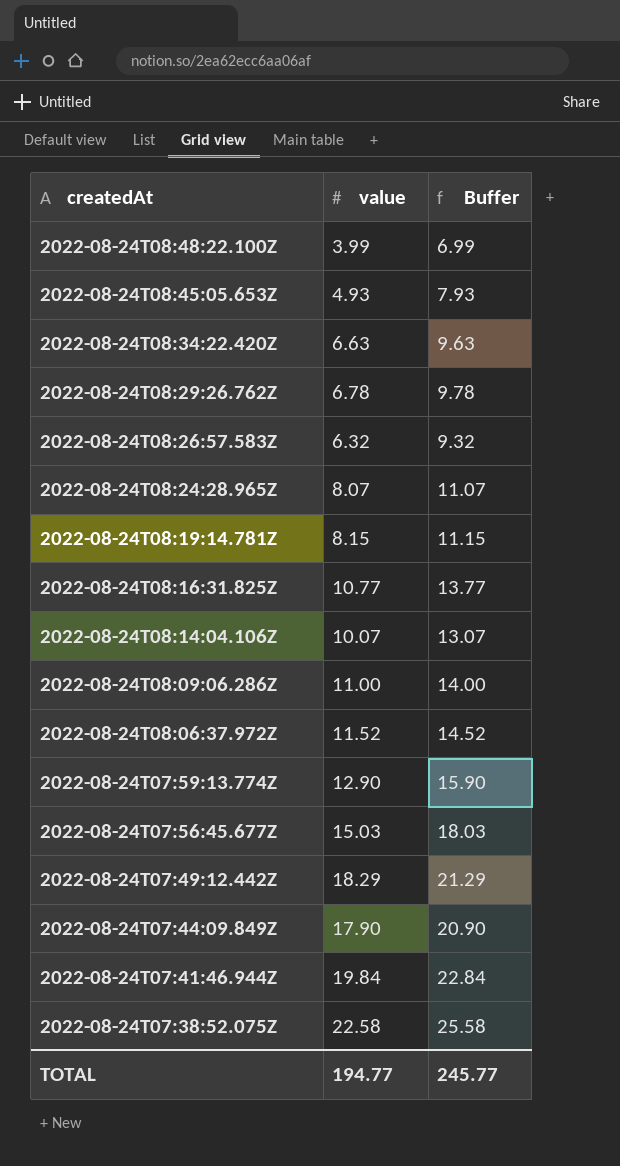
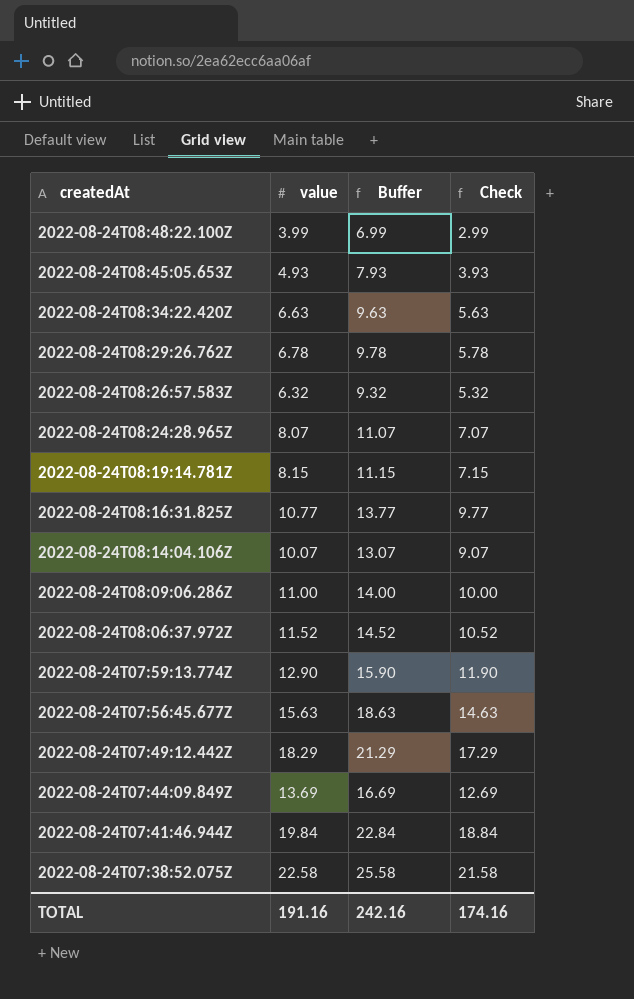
column Check | formula: none -> [value] - 1
2022-08-24T07:56:45.677Z | value: 15.03 -> 15.63
2022-08-24T07:56:45.677Z | Buffer: 18.03 -> 18.63
2022-08-24T07:44:09.849Z | value: 17.90 -> 13.69
2022-08-24T07:44:09.849Z | Buffer: 20.90 -> 16.69
TOTAL | value: 194.77 -> 191.16
TOTAL | Buffer: 245.77 -> 242.16

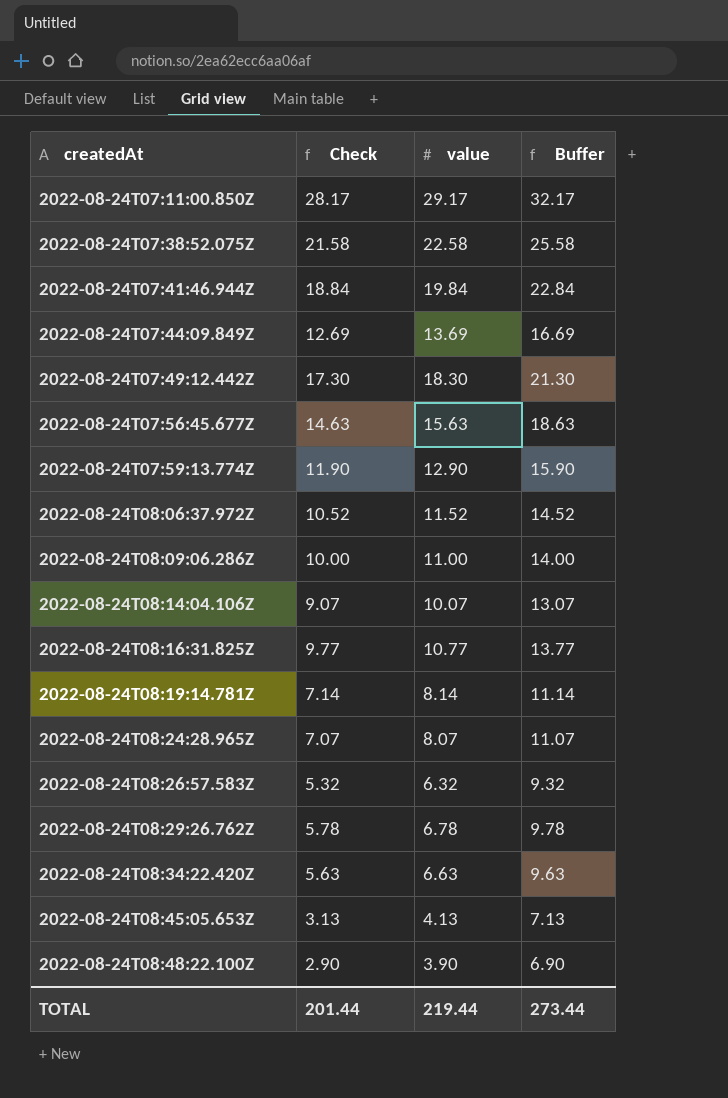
row order: createdAt descending -> createdAt ascending
column Check | position: 4 -> 2
row 2022-08-24T07:11:00.850Z: none -> 28.17 | 29.17 | 32.17
2022-08-24T07:49:12.442Z | Check: 17.29 -> 17.30
2022-08-24T07:49:12.442Z | value: 18.29 -> 18.30
2022-08-24T07:49:12.442Z | Buffer: 21.29 -> 21.30
2022-08-24T08:19:14.781Z | Check: 7.15 -> 7.14
2022-08-24T08:19:14.781Z | value: 8.15 -> 8.14
2022-08-24T08:19:14.781Z | Buffer: 11.15 -> 11.14
2022-08-24T08:45:05.653Z | Check: 3.93 -> 3.13
2022-08-24T08:45:05.653Z | value: 4.93 -> 4.13
2022-08-24T08:45:05.653Z | Buffer: 7.93 -> 7.13
2022-08-24T08:48:22.100Z | Check: 2.99 -> 2.90
2022-08-24T08:48:22.100Z | value: 3.99 -> 3.90
2022-08-24T08:48:22.100Z | Buffer: 6.99 -> 6.90
TOTAL | Check: 174.16 -> 201.44
TOTAL | value: 191.16 -> 219.44
TOTAL | Buffer: 242.16 -> 273.44

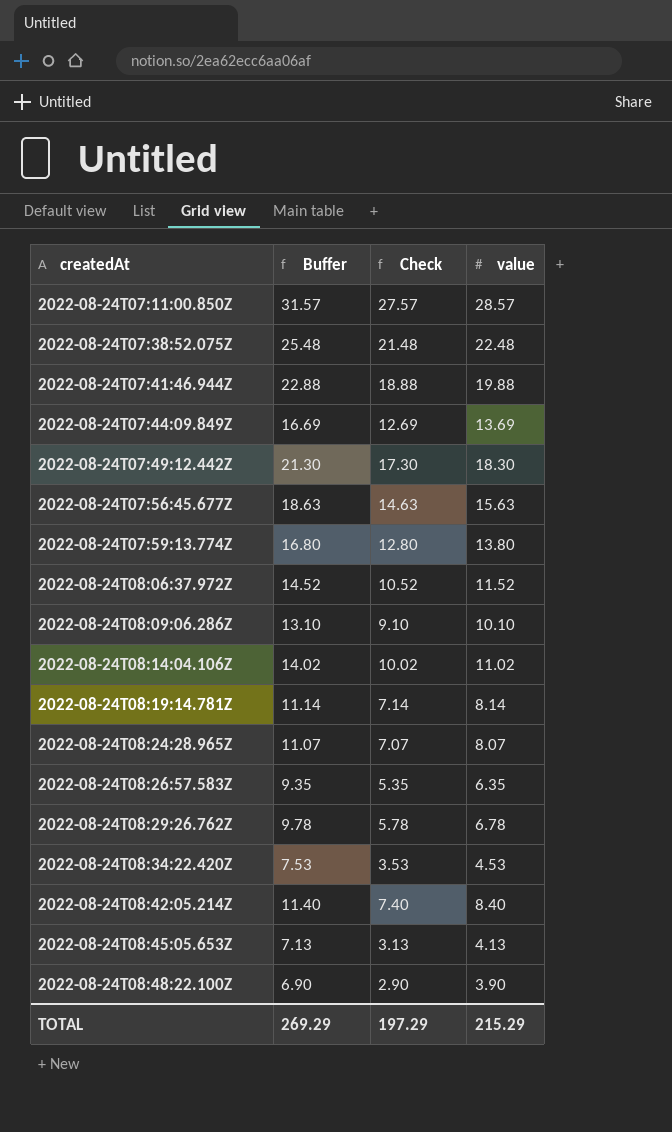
column Buffer | position: 4 -> 2
row 2022-08-24T08:16:31.825Z: 9.77 | 10.77 | 13.77 -> none
2022-08-24T07:11:00.850Z | Buffer: 32.17 -> 31.57
2022-08-24T07:11:00.850Z | Check: 28.17 -> 27.57
2022-08-24T07:11:00.850Z | value: 29.17 -> 28.57
2022-08-24T07:38:52.075Z | Buffer: 25.58 -> 25.48
2022-08-24T07:38:52.075Z | Check: 21.58 -> 21.48
2022-08-24T07:38:52.075Z | value: 22.58 -> 22.48
2022-08-24T07:41:46.944Z | Buffer: 22.84 -> 22.88
2022-08-24T07:41:46.944Z | Check: 18.84 -> 18.88
2022-08-24T07:41:46.944Z | value: 19.84 -> 19.88
2022-08-24T07:59:13.774Z | Buffer: 15.90 -> 16.80
2022-08-24T07:59:13.774Z | Check: 11.90 -> 12.80
2022-08-24T07:59:13.774Z | value: 12.90 -> 13.80
2022-08-24T08:09:06.286Z | Buffer: 14.00 -> 13.10
2022-08-24T08:09:06.286Z | Check: 10.00 -> 9.10
2022-08-24T08:09:06.286Z | value: 11.00 -> 10.10
2022-08-24T08:14:04.106Z | Buffer: 13.07 -> 14.02
2022-08-24T08:14:04.106Z | Check: 9.07 -> 10.02
2022-08-24T08:14:04.106Z | value: 10.07 -> 11.02
2022-08-24T08:26:57.583Z | Buffer: 9.32 -> 9.35
2022-08-24T08:26:57.583Z | Check: 5.32 -> 5.35
2022-08-24T08:26:57.583Z | value: 6.32 -> 6.35
2022-08-24T08:34:22.420Z | Buffer: 9.63 -> 7.53
2022-08-24T08:34:22.420Z | Check: 5.63 -> 3.53
2022-08-24T08:34:22.420Z | value: 6.63 -> 4.53
row 2022-08-24T08:42:05.214Z: none -> 11.40 | 7.40 | 8.40
TOTAL | Buffer: 273.44 -> 269.29
TOTAL | Check: 201.44 -> 197.29
TOTAL | value: 219.44 -> 215.29

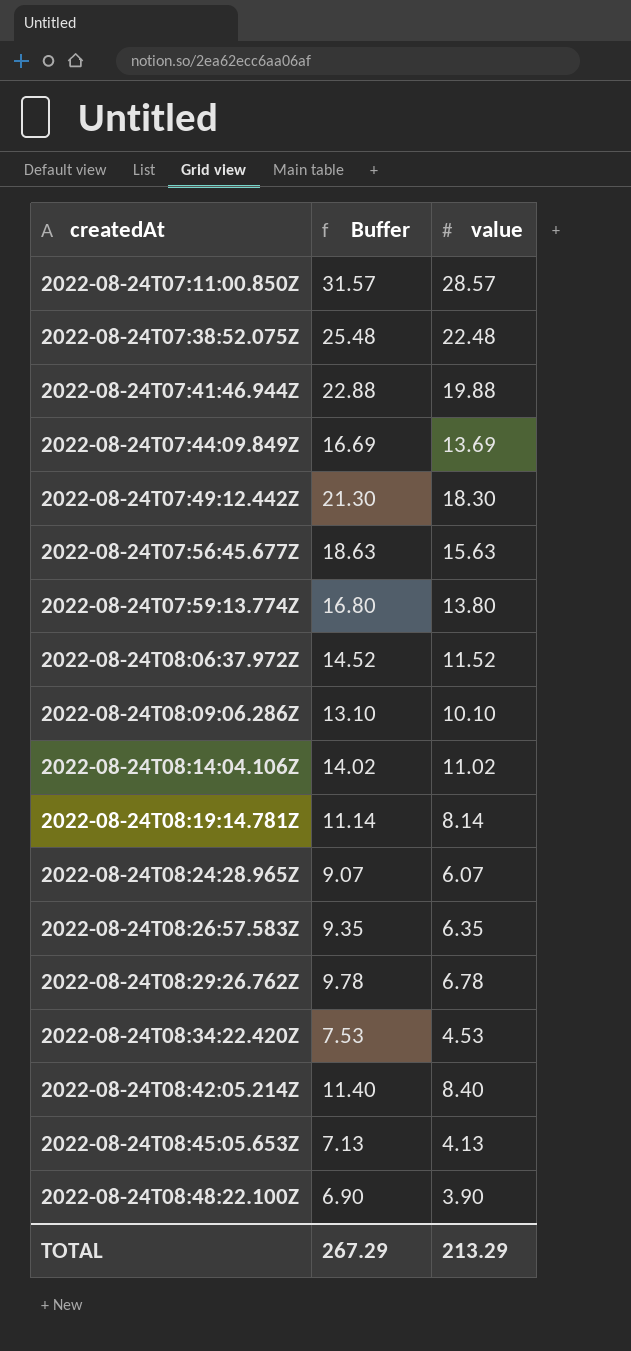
column Check | formula: [value] - 1 -> none
2022-08-24T08:24:28.965Z | Buffer: 11.07 -> 9.07
2022-08-24T08:24:28.965Z | value: 8.07 -> 6.07
TOTAL | Buffer: 269.29 -> 267.29
TOTAL | value: 215.29 -> 213.29

